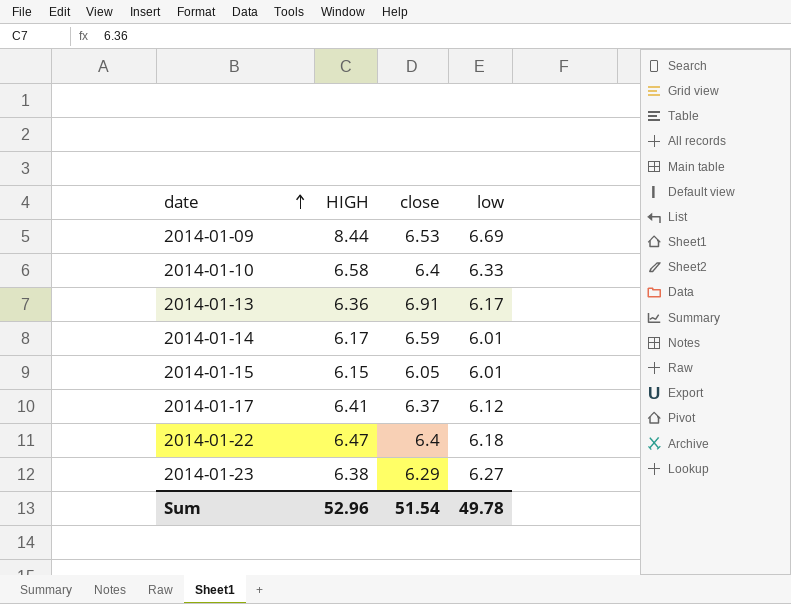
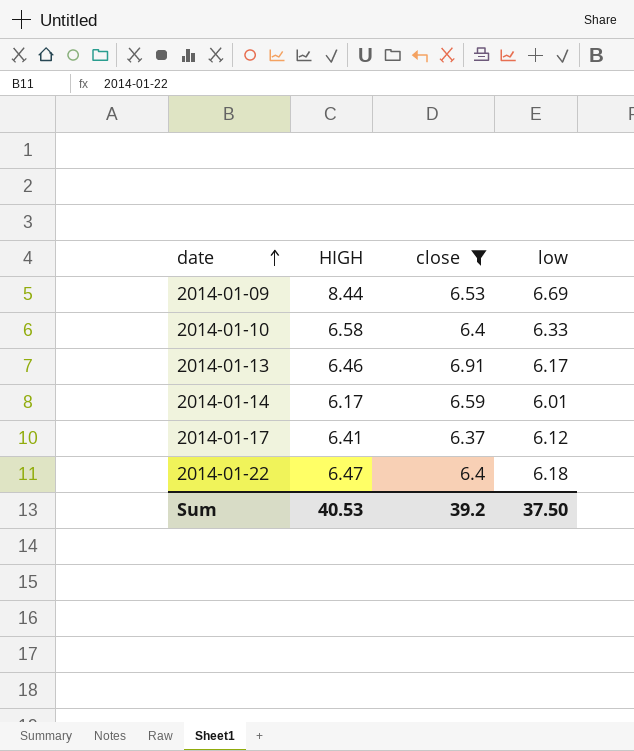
filter: none -> close >= 6.37
2014-01-13 | HIGH: 6.36 -> 6.46
Sum | HIGH: 52.96 -> 40.53
Sum | close: 51.54 -> 39.2
Sum | low: 49.78 -> 37.50

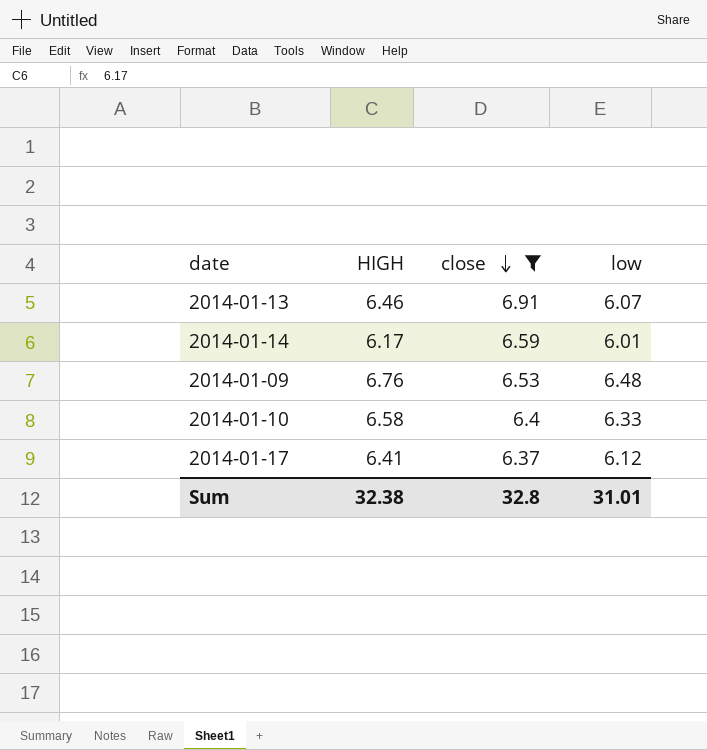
row order: date ascending -> close descending
row 2014-01-22: 6.47 | 6.4 | 6.18 -> none
2014-01-13 | low: 6.17 -> 6.07
2014-01-09 | HIGH: 8.44 -> 6.76
2014-01-09 | low: 6.69 -> 6.48
Sum | HIGH: 40.53 -> 32.38
Sum | close: 39.2 -> 32.8
Sum | low: 37.50 -> 31.01

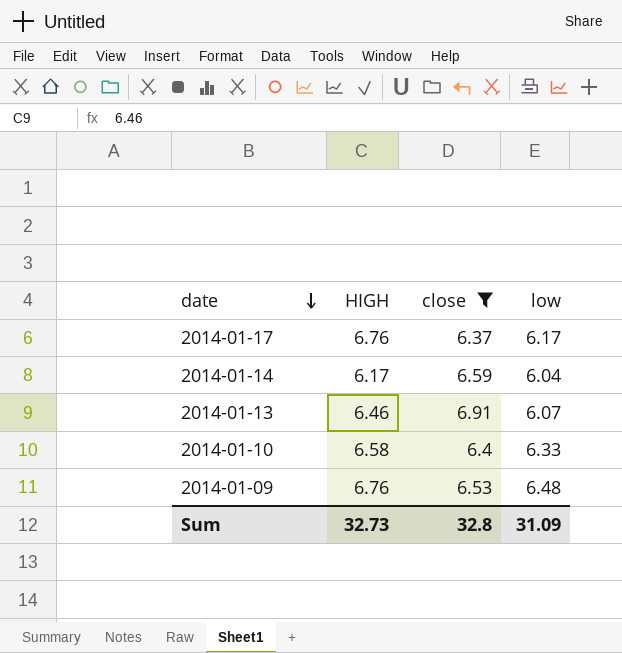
row order: close descending -> date descending
2014-01-17 | HIGH: 6.41 -> 6.76
2014-01-17 | low: 6.12 -> 6.17
2014-01-14 | low: 6.01 -> 6.04
Sum | HIGH: 32.38 -> 32.73
Sum | low: 31.01 -> 31.09

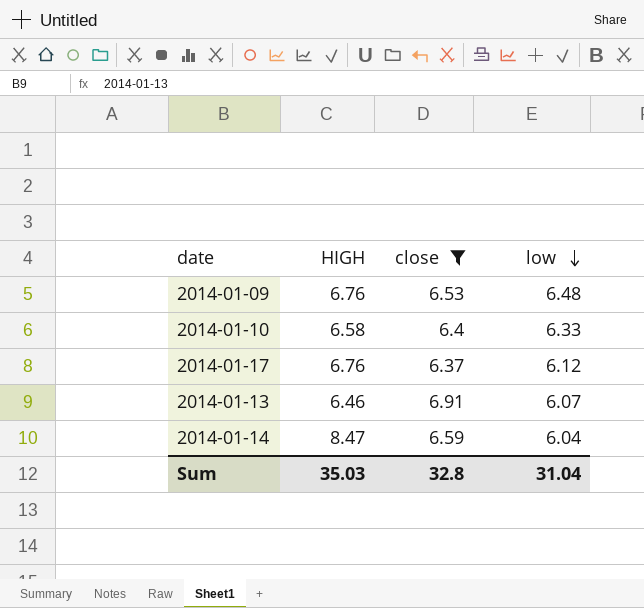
row order: date descending -> low descending
2014-01-17 | low: 6.17 -> 6.12
2014-01-14 | HIGH: 6.17 -> 8.47
Sum | HIGH: 32.73 -> 35.03
Sum | low: 31.09 -> 31.04

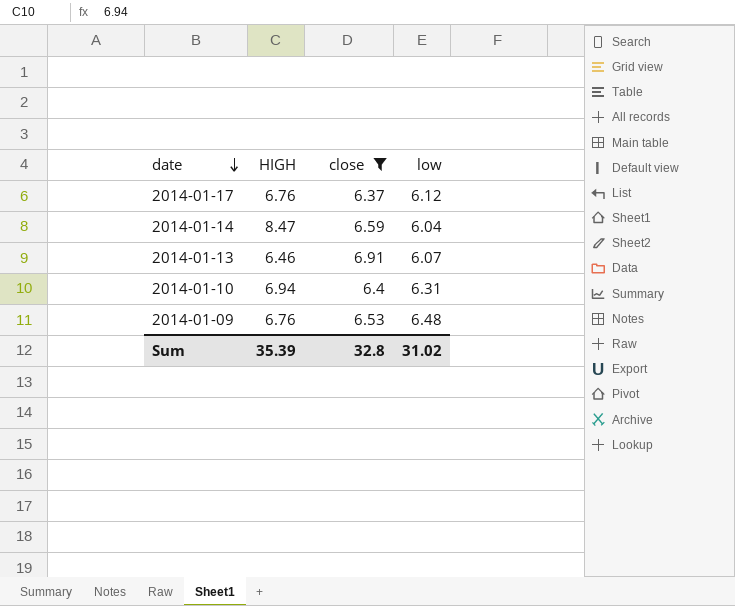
row order: low descending -> date descending
2014-01-10 | HIGH: 6.58 -> 6.94
2014-01-10 | low: 6.33 -> 6.31
Sum | HIGH: 35.03 -> 35.39
Sum | low: 31.04 -> 31.02

